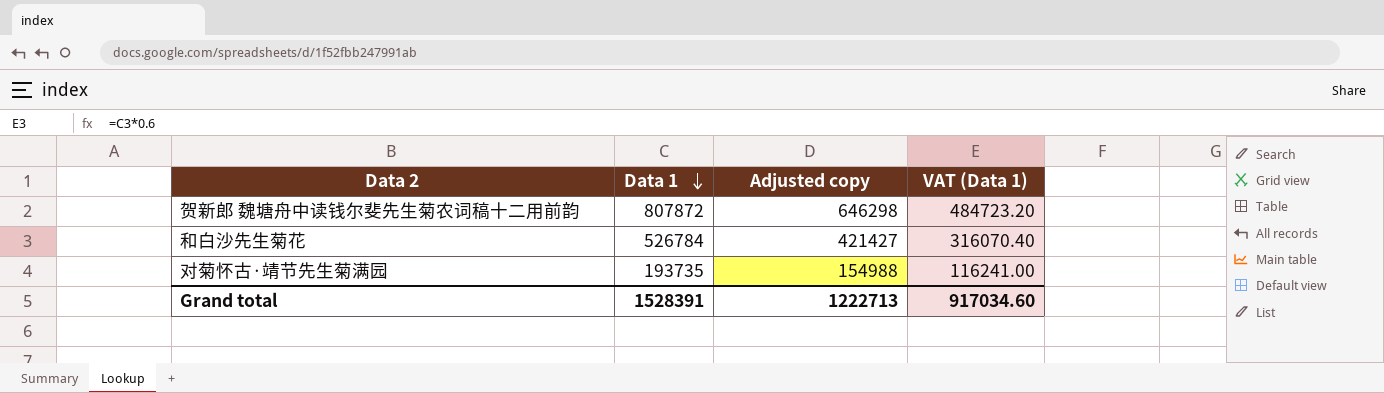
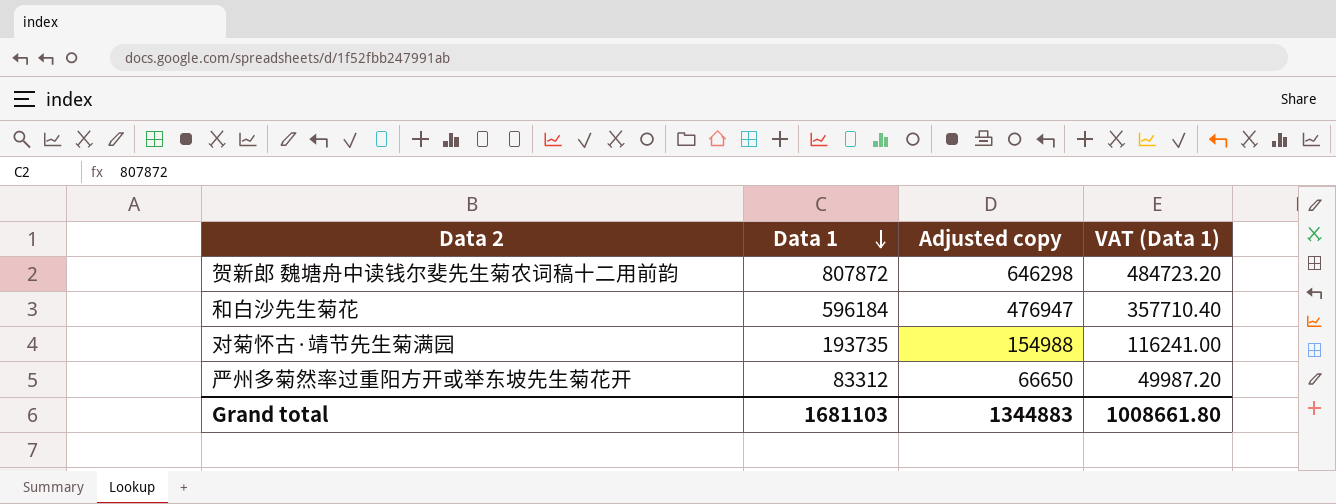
和白沙先生菊花 | Data 1: 526784 -> 596184
和白沙先生菊花 | Adjusted copy: 421427 -> 476947
和白沙先生菊花 | VAT (Data 1): 316070.40 -> 357710.40
row 严州多菊然率过重阳方开或举东坡先生菊花开: none -> 83312 | 66650 | 49987.20
Grand total | Data 1: 1528391 -> 1681103
Grand total | Adjusted copy: 1222713 -> 1344883
Grand total | VAT (Data 1): 917034.60 -> 1008661.80

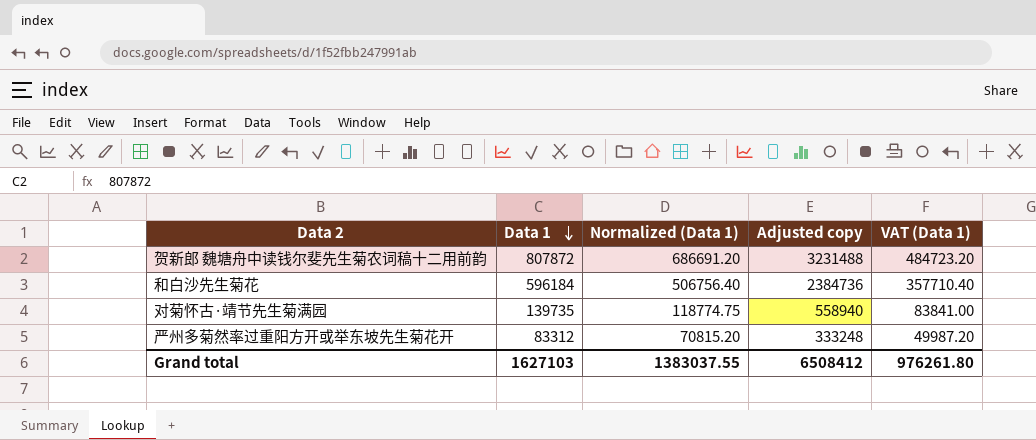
column Normalized (Data 1) | formula: none -> [Data 1] * 0.85
column Adjusted copy | formula: [Data 1] * 0.8 -> [Data 1] * 4
对菊怀古·靖节先生菊满园 | Data 1: 193735 -> 139735
对菊怀古·靖节先生菊满园 | VAT (Data 1): 116241.00 -> 83841.00
Grand total | Data 1: 1681103 -> 1627103
Grand total | Adjusted copy: 1344883 -> 6508412
Grand total | VAT (Data 1): 1008661.80 -> 976261.80

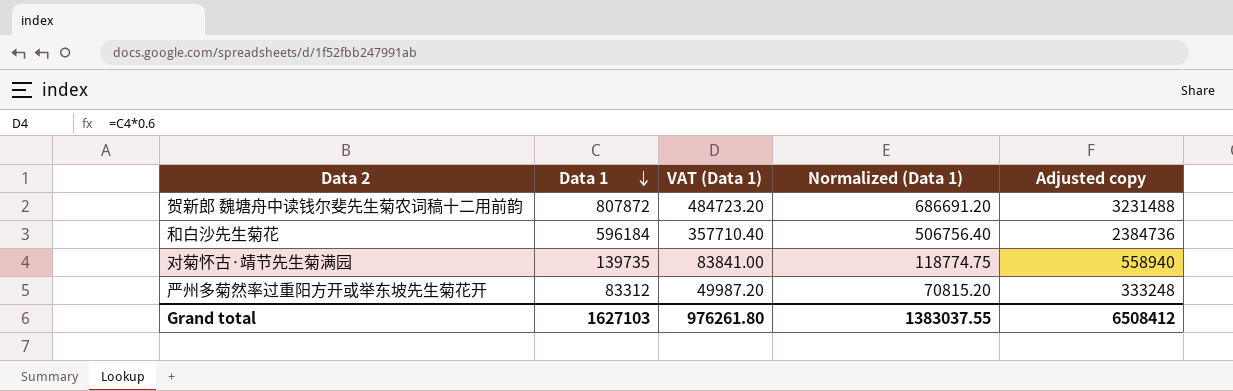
column VAT (Data 1) | position: 5 -> 3

